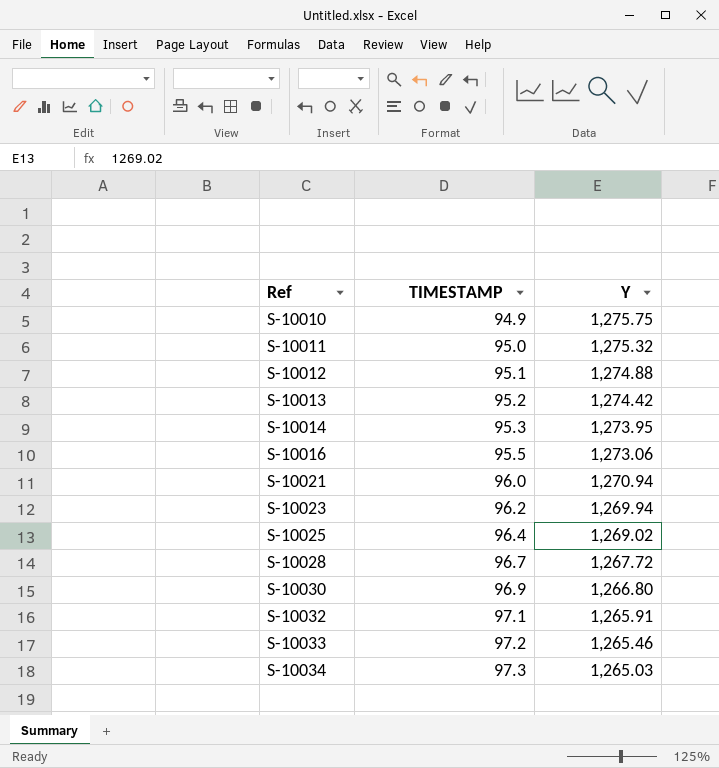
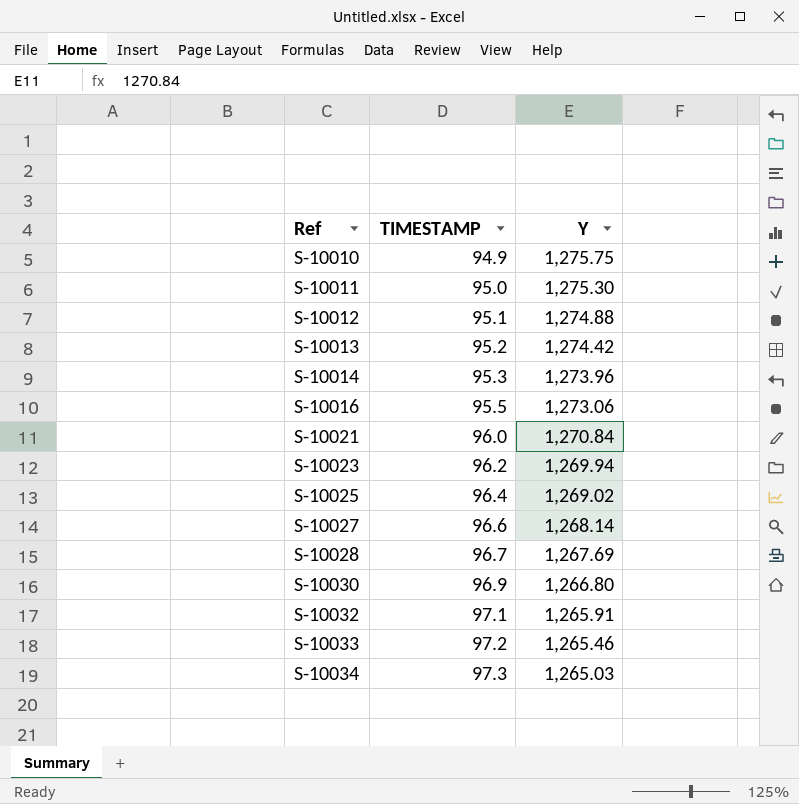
S-10011 | Y: 1,275.32 -> 1,275.30
S-10014 | Y: 1,273.95 -> 1,273.96
S-10021 | Y: 1,270.94 -> 1,270.84
row S-10027: none -> 96.6 | 1,268.14
S-10028 | Y: 1,267.72 -> 1,267.69

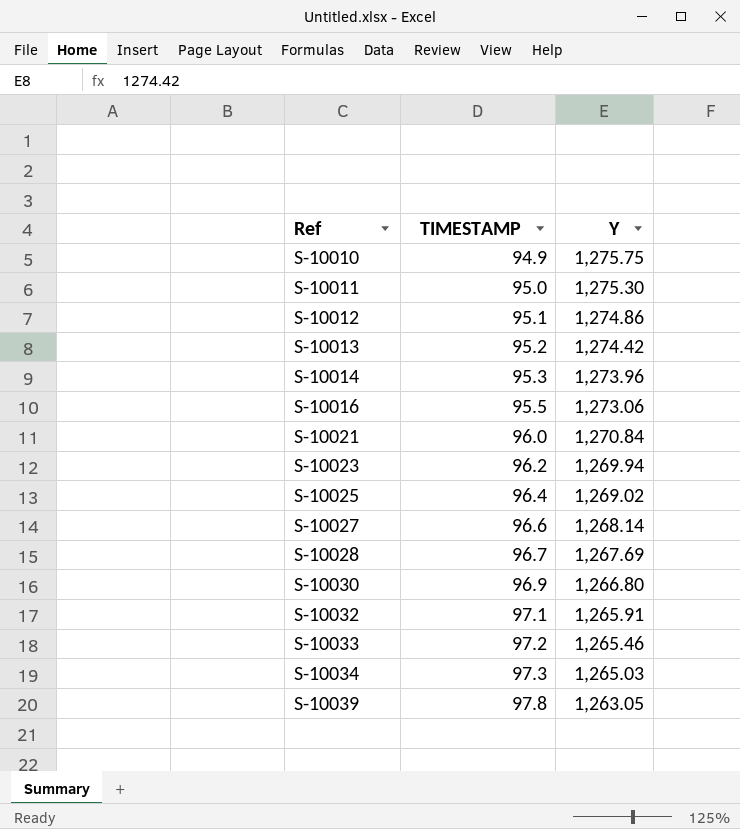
S-10012 | Y: 1,274.88 -> 1,274.86
row S-10039: none -> 97.8 | 1,263.05

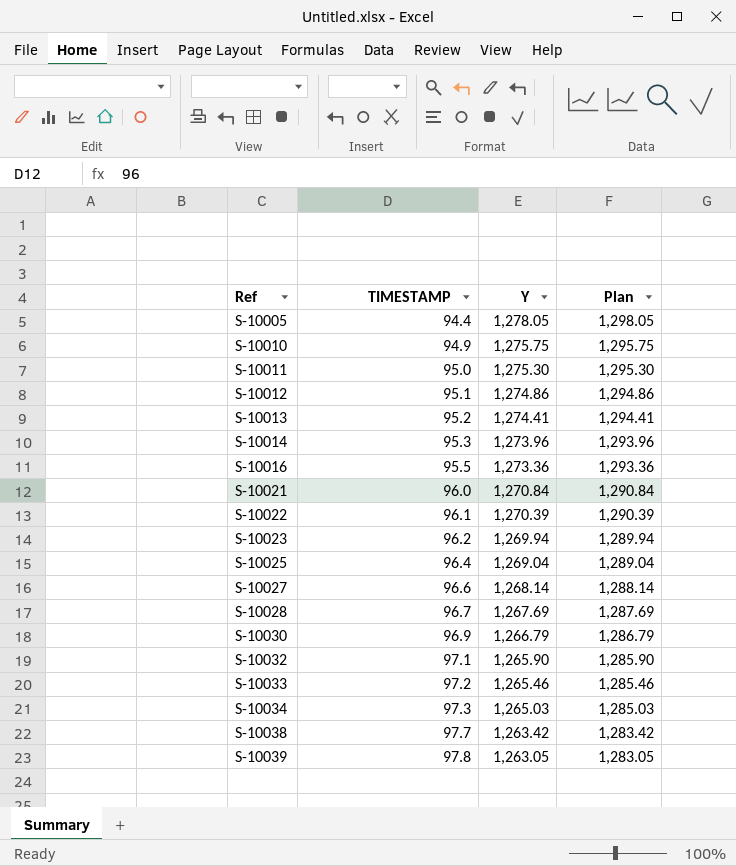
column Plan | formula: none -> [Y] + 20
row S-10005: none -> 94.4 | 1,278.05 | 1,298.05
S-10013 | Y: 1,274.42 -> 1,274.41
S-10016 | Y: 1,273.06 -> 1,273.36
row S-10022: none -> 96.1 | 1,270.39 | 1,290.39
S-10025 | Y: 1,269.02 -> 1,269.04
S-10030 | Y: 1,266.80 -> 1,266.79
S-10032 | Y: 1,265.91 -> 1,265.90
row S-10038: none -> 97.7 | 1,263.42 | 1,283.42

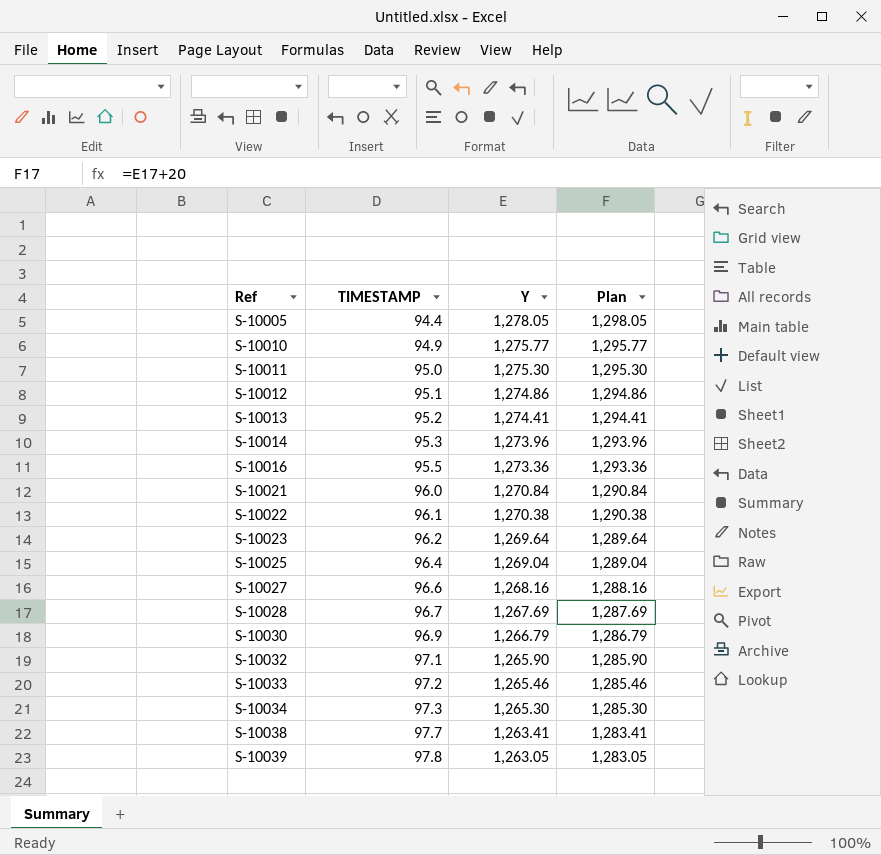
S-10010 | Y: 1,275.75 -> 1,275.77
S-10010 | Plan: 1,295.75 -> 1,295.77
S-10022 | Y: 1,270.39 -> 1,270.38
S-10022 | Plan: 1,290.39 -> 1,290.38
S-10023 | Y: 1,269.94 -> 1,269.64
S-10023 | Plan: 1,289.94 -> 1,289.64
S-10027 | Y: 1,268.14 -> 1,268.16
S-10027 | Plan: 1,288.14 -> 1,288.16
S-10034 | Y: 1,265.03 -> 1,265.30
S-10034 | Plan: 1,285.03 -> 1,285.30
S-10038 | Y: 1,263.42 -> 1,263.41
S-10038 | Plan: 1,283.42 -> 1,283.41

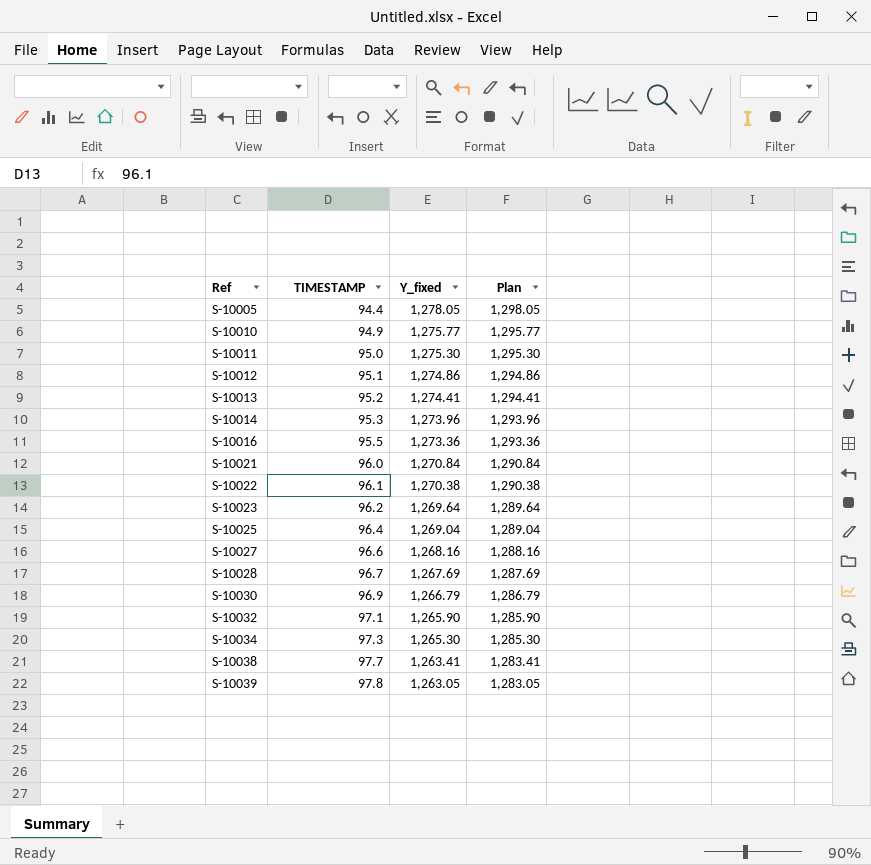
column name: Y -> Y_fixed
row S-10033: 97.2 | 1,265.46 | 1,285.46 -> none

